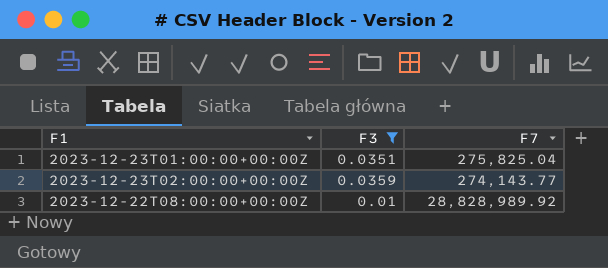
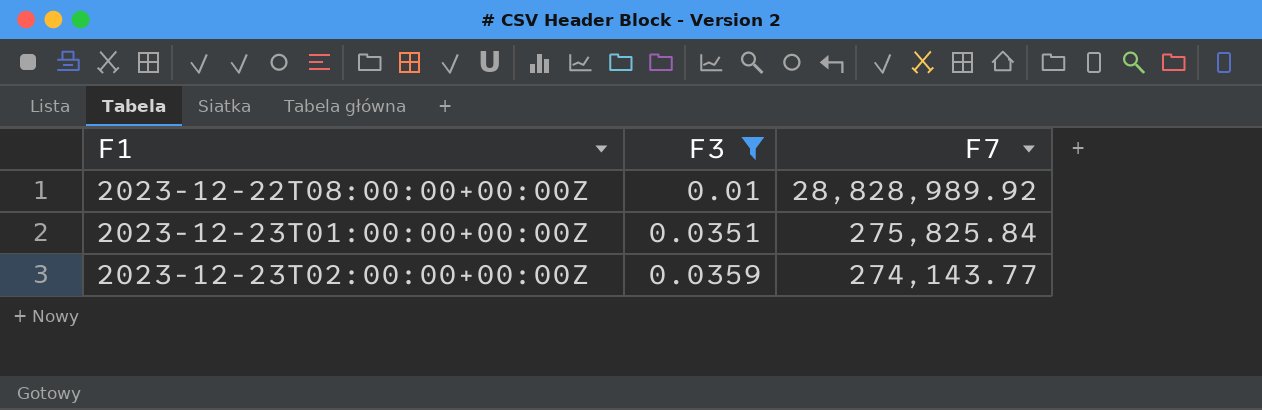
row order: none -> F1 ascending
2023-12-23T01:00:00+00:00Z | F7: 275,825.04 -> 275,825.84

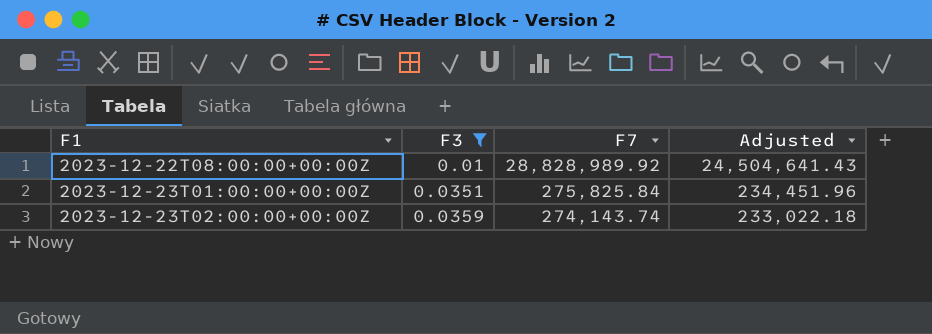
column Adjusted | formula: none -> [F7] * 0.85
2023-12-23T02:00:00+00:00Z | F7: 274,143.77 -> 274,143.74

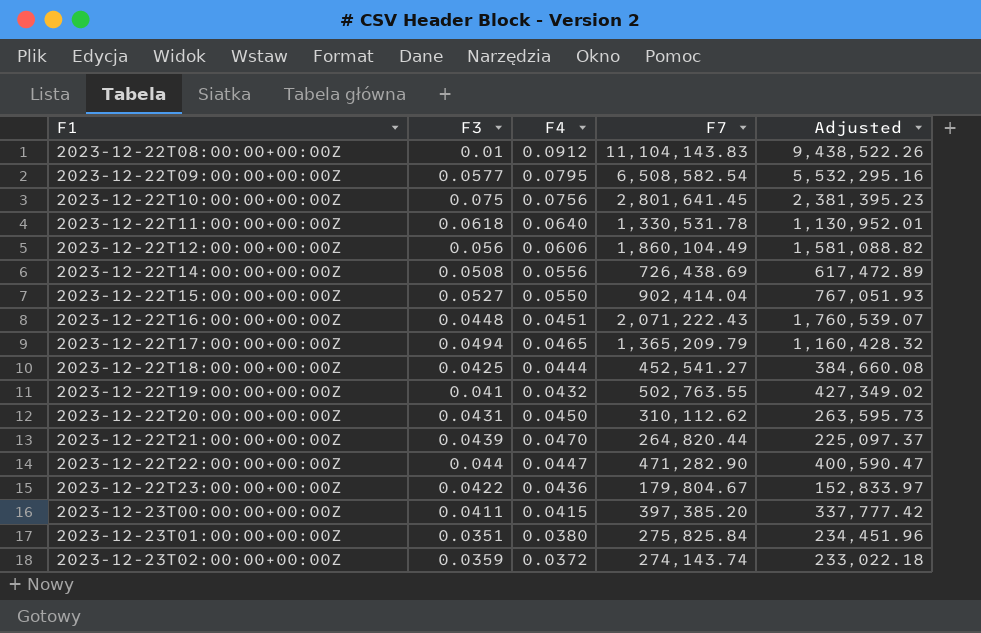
filter: F3 <= 0.0359 -> none
column F4 | position: none -> 3
2023-12-22T08:00:00+00:00Z | F7: 28,828,989.92 -> 11,104,143.83
2023-12-22T08:00:00+00:00Z | Adjusted: 24,504,641.43 -> 9,438,522.26

